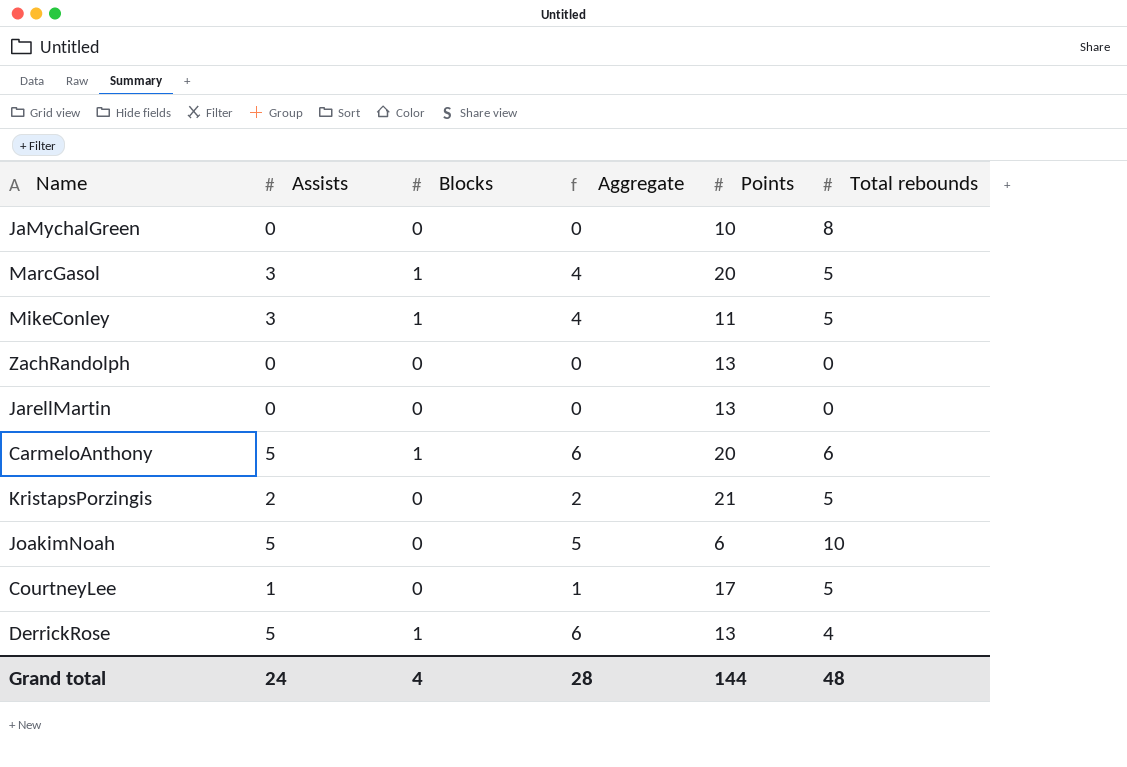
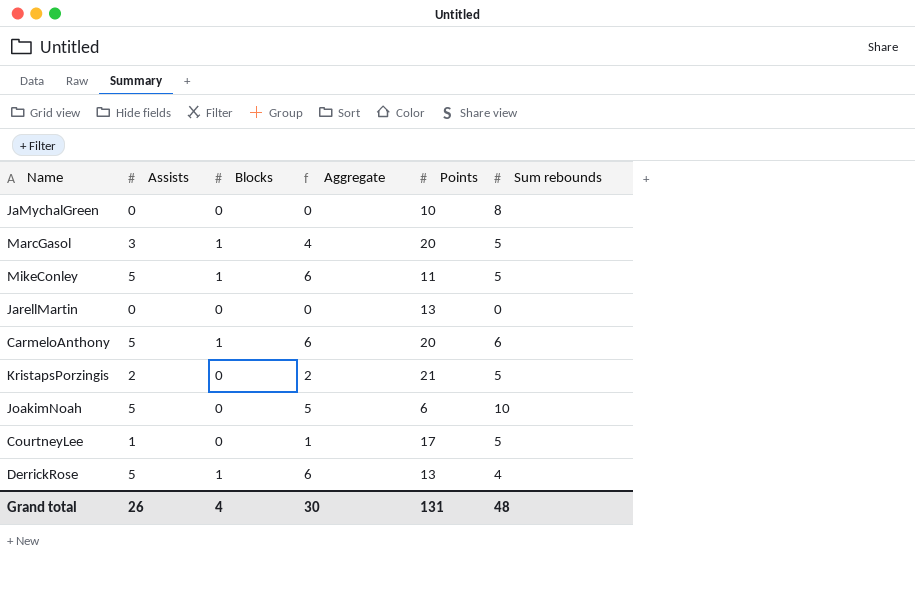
column name: Total rebounds -> Sum rebounds
row ZachRandolph: 0 | 0 | 0 | 13 | 0 -> none
MikeConley | Assists: 3 -> 5
MikeConley | Aggregate: 4 -> 6
Grand total | Assists: 24 -> 26
Grand total | Aggregate: 28 -> 30
Grand total | Points: 144 -> 131

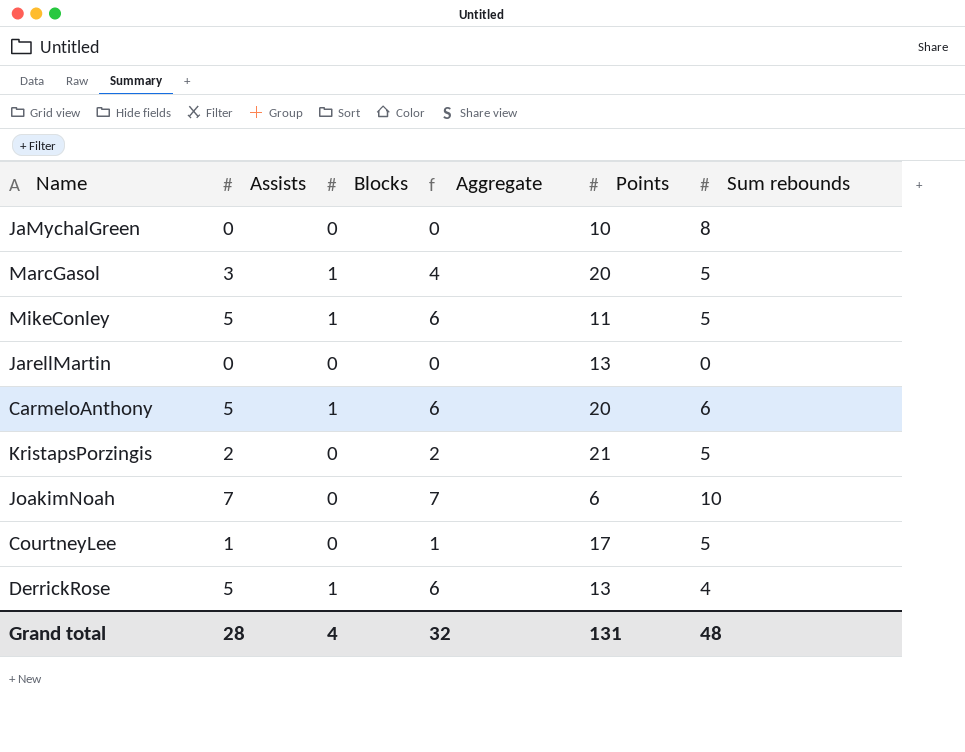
JoakimNoah | Assists: 5 -> 7
JoakimNoah | Aggregate: 5 -> 7
Grand total | Assists: 26 -> 28
Grand total | Aggregate: 30 -> 32

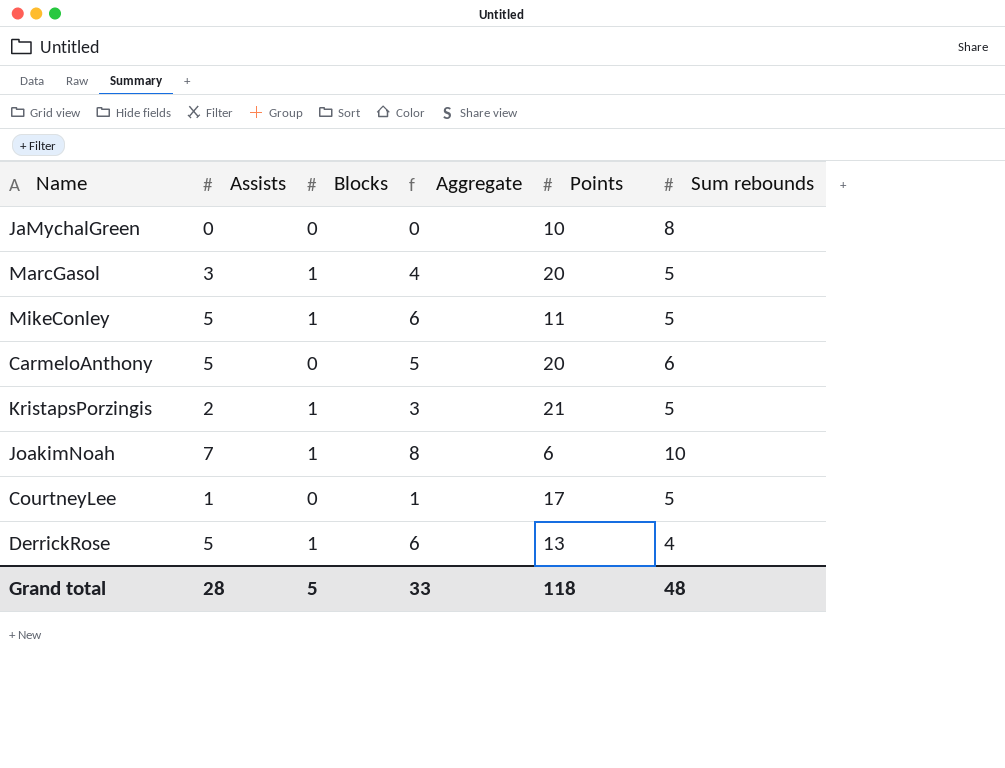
row JarellMartin: 0 | 0 | 0 | 13 | 0 -> none
CarmeloAnthony | Blocks: 1 -> 0
CarmeloAnthony | Aggregate: 6 -> 5
KristapsPorzingis | Blocks: 0 -> 1
KristapsPorzingis | Aggregate: 2 -> 3
JoakimNoah | Blocks: 0 -> 1
JoakimNoah | Aggregate: 7 -> 8
Grand total | Blocks: 4 -> 5
Grand total | Aggregate: 32 -> 33
Grand total | Points: 131 -> 118

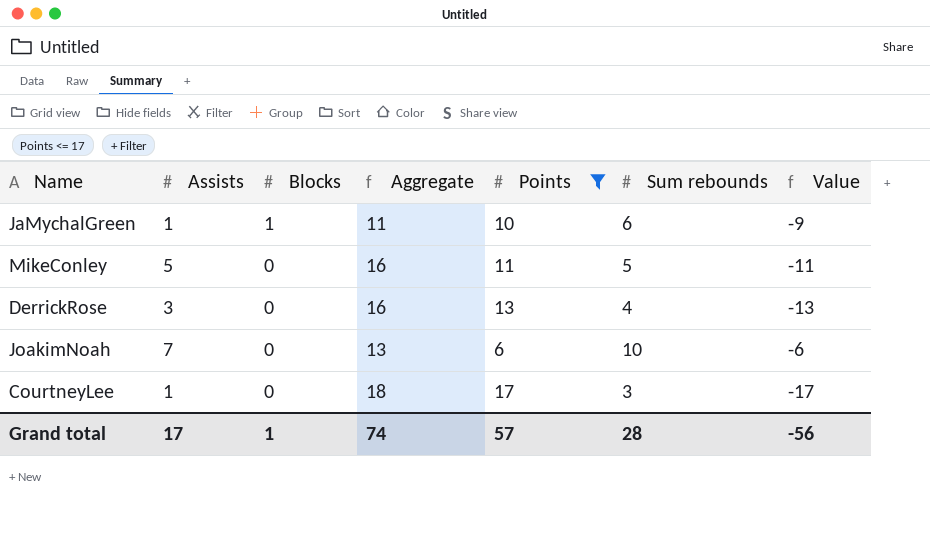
filter: none -> Points <= 17
row order: none -> Blocks descending
column Aggregate | formula: [Assists] + [Blocks] -> [Assists] + [Points]
column Value | formula: none -> [Blocks] - [Points]
JaMychalGreen | Assists: 0 -> 1
JaMychalGreen | Blocks: 0 -> 1
JaMychalGreen | Sum rebounds: 8 -> 6
MikeConley | Blocks: 1 -> 0
DerrickRose | Assists: 5 -> 3
DerrickRose | Blocks: 1 -> 0
JoakimNoah | Blocks: 1 -> 0
CourtneyLee | Sum rebounds: 5 -> 3
Grand total | Assists: 28 -> 17
Grand total | Blocks: 5 -> 1
Grand total | Aggregate: 33 -> 74
Grand total | Points: 118 -> 57
Grand total | Sum rebounds: 48 -> 28

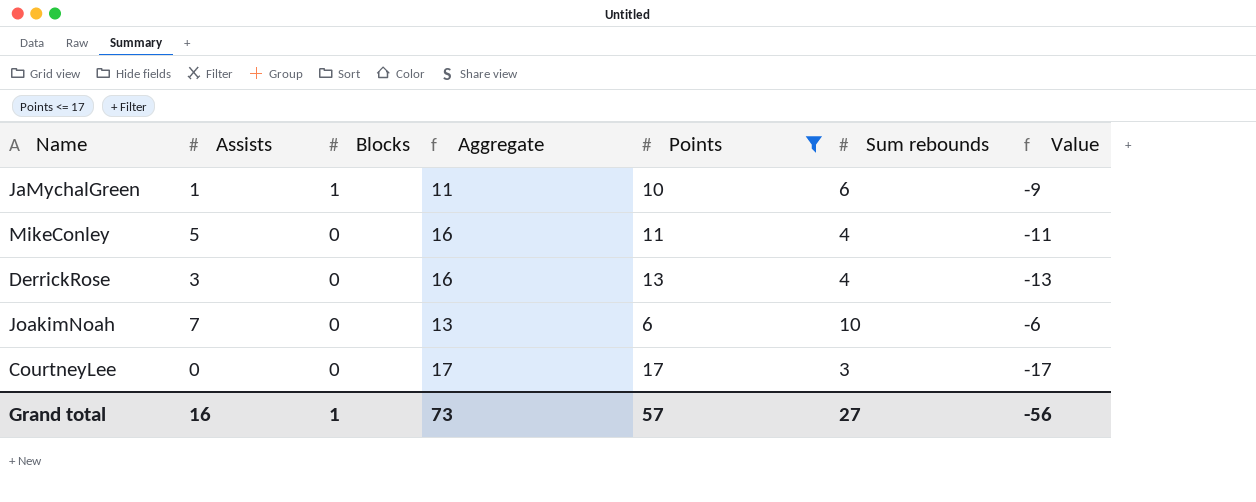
MikeConley | Sum rebounds: 5 -> 4
CourtneyLee | Assists: 1 -> 0
CourtneyLee | Aggregate: 18 -> 17
Grand total | Assists: 17 -> 16
Grand total | Aggregate: 74 -> 73
Grand total | Sum rebounds: 28 -> 27

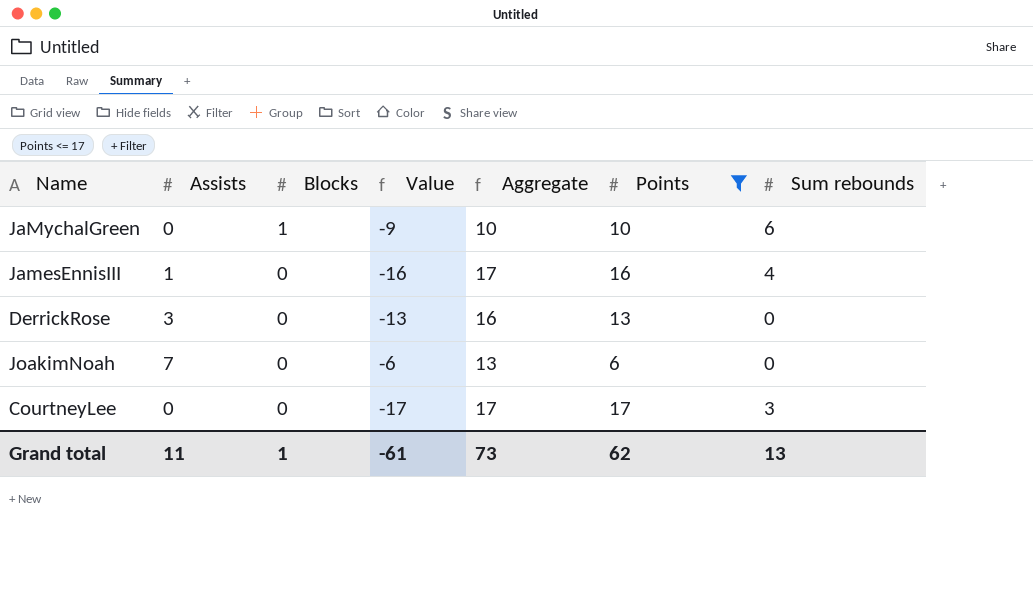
column Value | position: 7 -> 4
row MikeConley: 5 | 0 | 16 | 11 | 4 | -11 -> none
JaMychalGreen | Assists: 1 -> 0
JaMychalGreen | Aggregate: 11 -> 10
row JamesEnnisIII: none -> 1 | 0 | -16 | 17 | 16 | 4
DerrickRose | Sum rebounds: 4 -> 0
JoakimNoah | Sum rebounds: 10 -> 0
Grand total | Assists: 16 -> 11
Grand total | Value: -56 -> -61
Grand total | Points: 57 -> 62
Grand total | Sum rebounds: 27 -> 13

